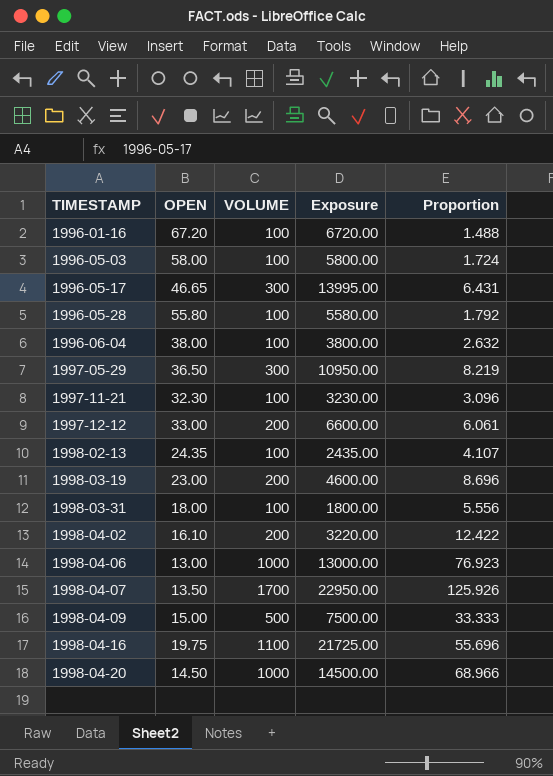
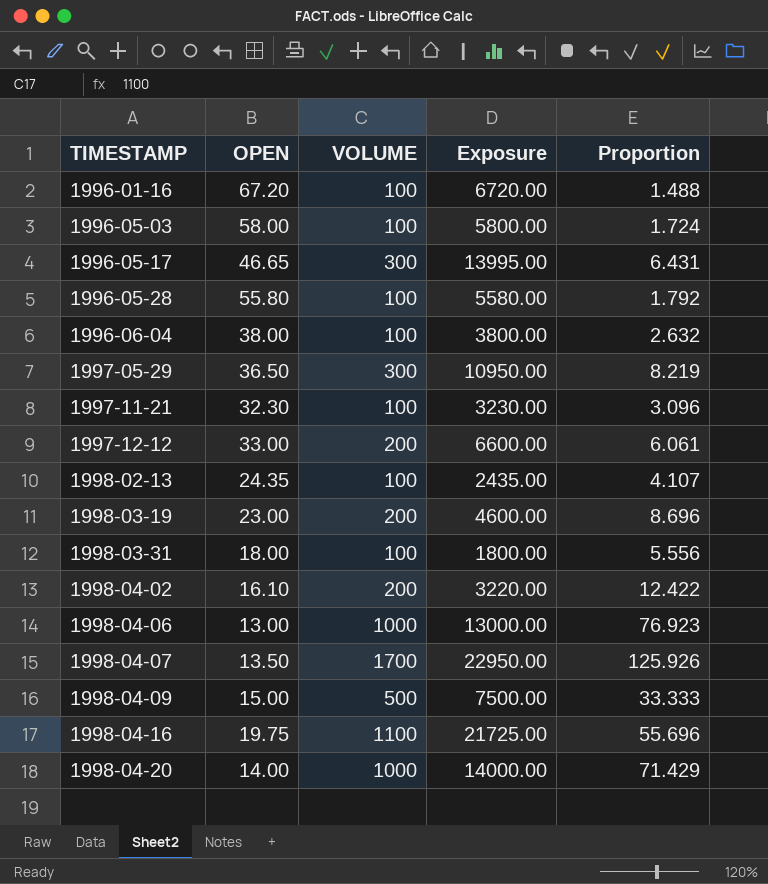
1998-04-20 | OPEN: 14.50 -> 14.00
1998-04-20 | Exposure: 14500.00 -> 14000.00
1998-04-20 | Proportion: 68.966 -> 71.429

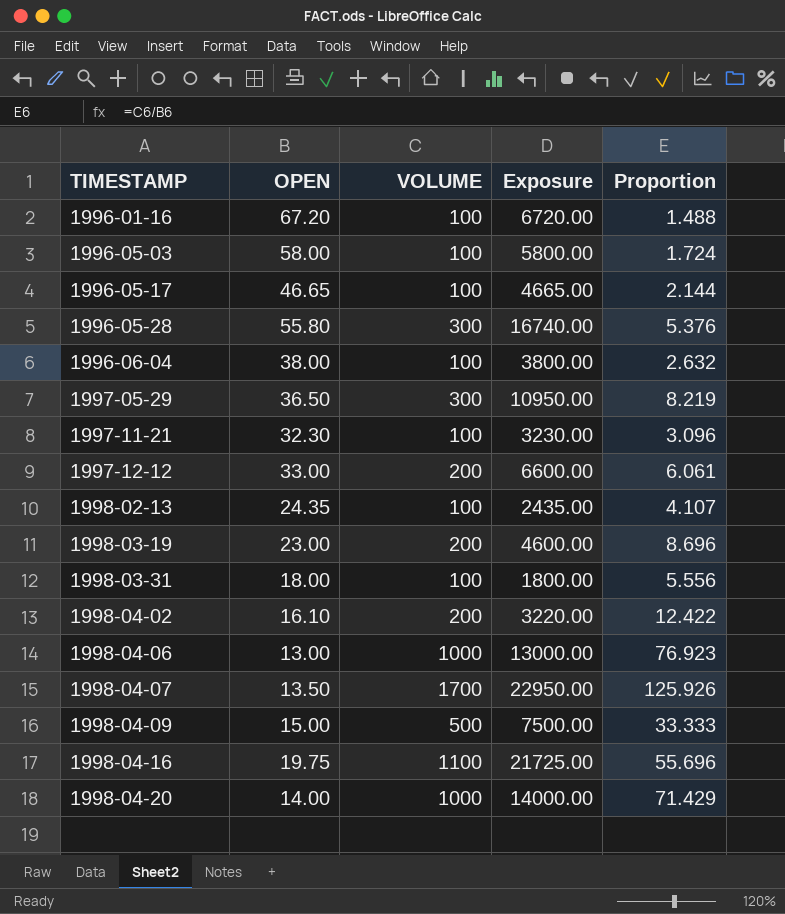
1996-05-17 | VOLUME: 300 -> 100
1996-05-17 | Exposure: 13995.00 -> 4665.00
1996-05-17 | Proportion: 6.431 -> 2.144
1996-05-28 | VOLUME: 100 -> 300
1996-05-28 | Exposure: 5580.00 -> 16740.00
1996-05-28 | Proportion: 1.792 -> 5.376

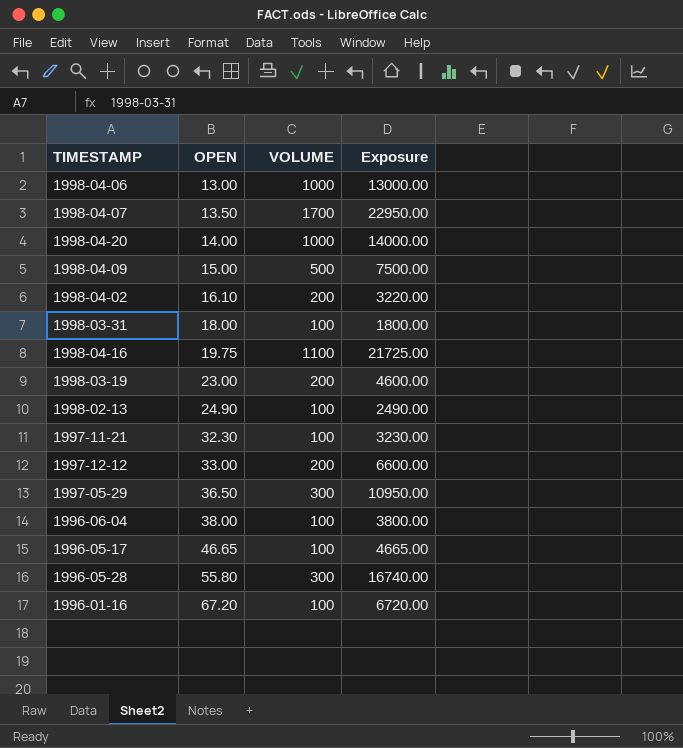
row order: TIMESTAMP ascending -> OPEN ascending
column Proportion | formula: [VOLUME] / [OPEN] -> none
row 1996-05-03: 58.00 | 100 | 5800.00 | 1.724 -> none
1998-02-13 | OPEN: 24.35 -> 24.90
1998-02-13 | Exposure: 2435.00 -> 2490.00

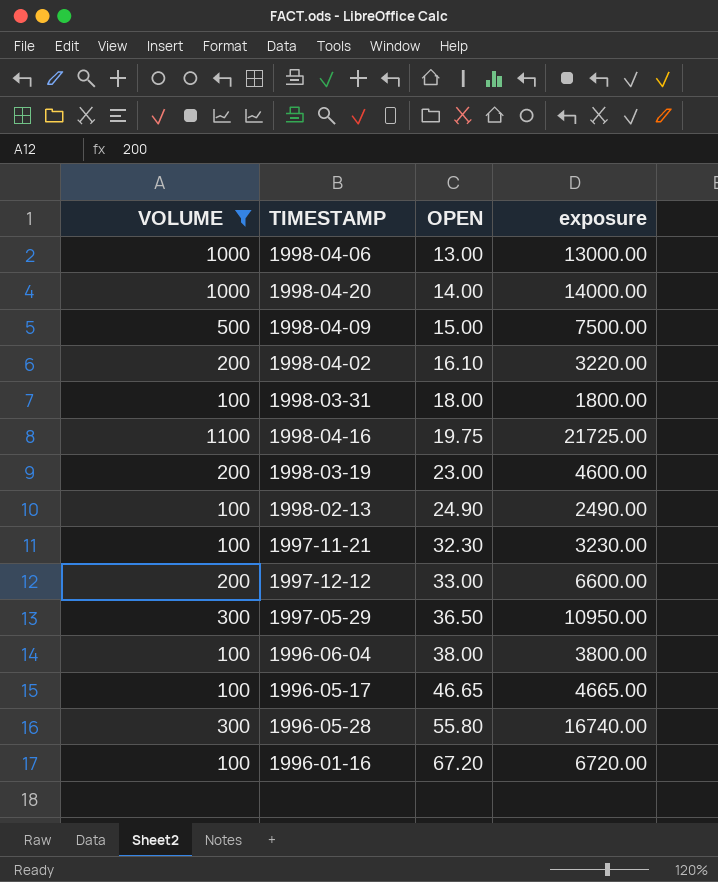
filter: none -> VOLUME != 1700
column VOLUME | position: 3 -> 1
column name: Exposure -> exposure

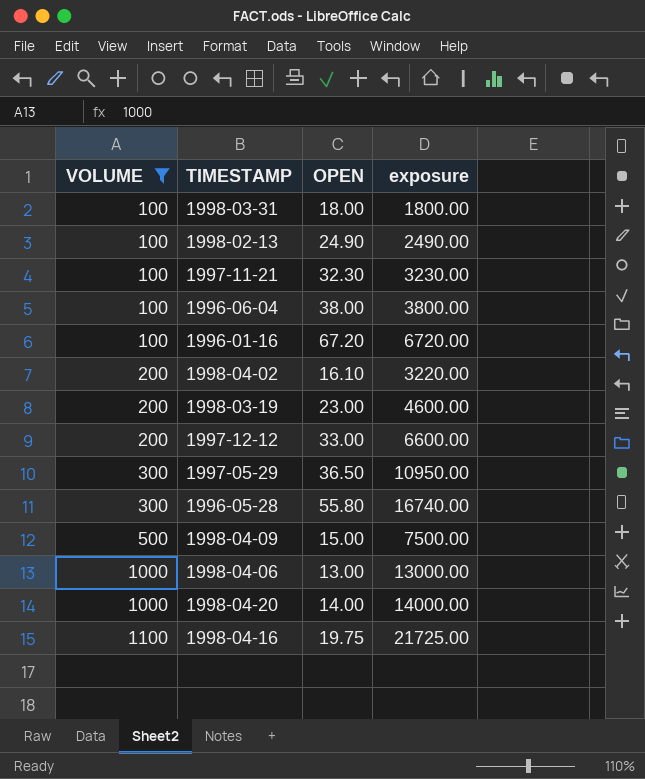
row order: OPEN ascending -> VOLUME ascending
row 1996-05-17: 100 | 46.65 | 4665.00 -> none

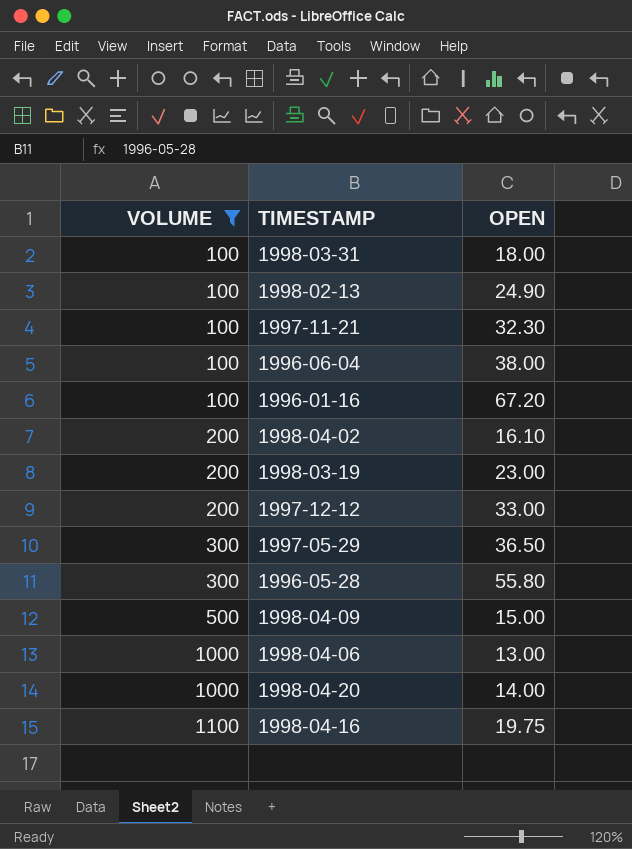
column exposure | formula: [VOLUME] * [OPEN] -> none

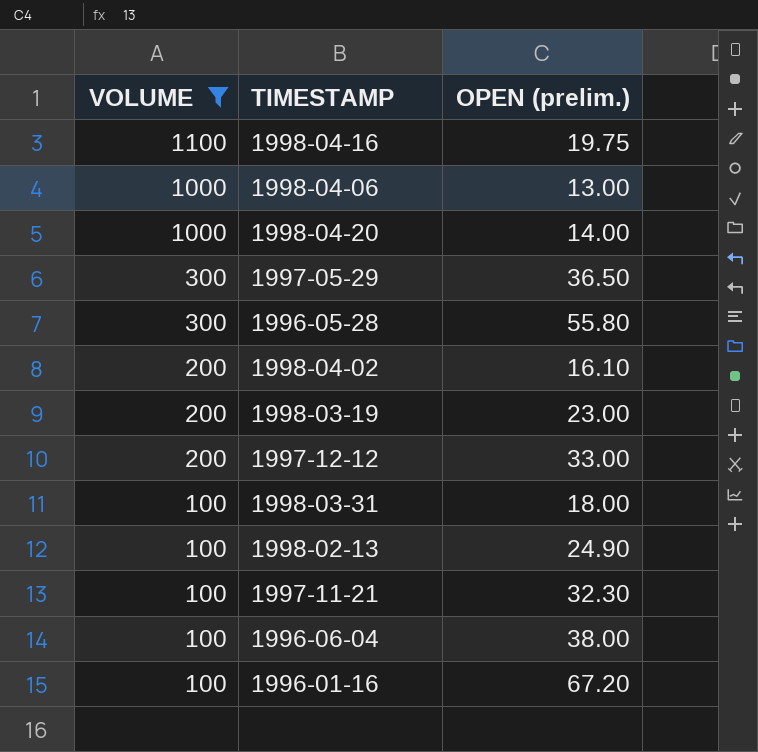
row order: VOLUME ascending -> VOLUME descending
column name: OPEN -> OPEN (prelim.)
row 1998-04-09: 500 | 15.00 -> none

